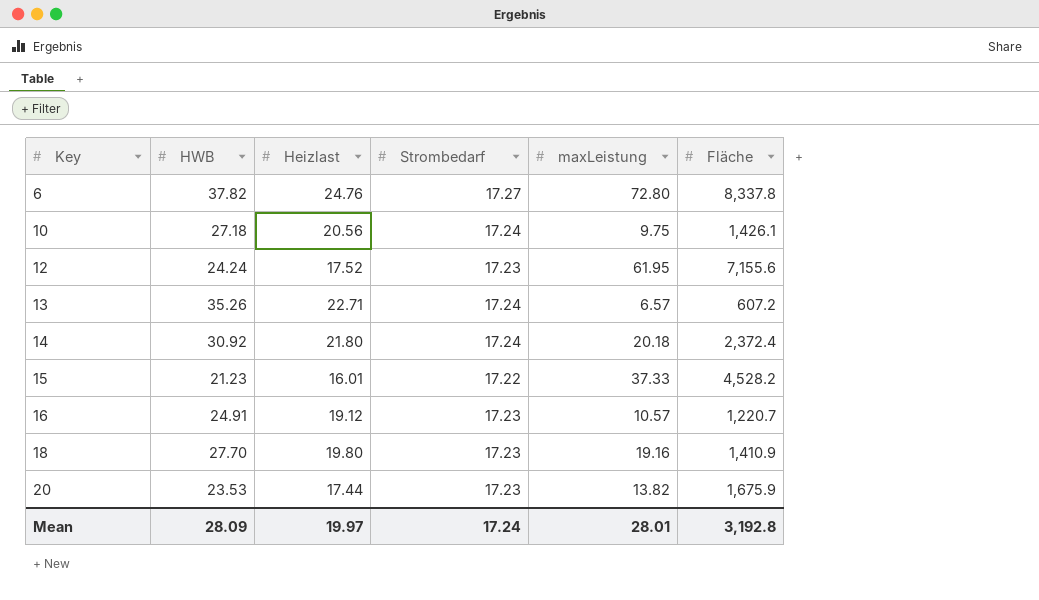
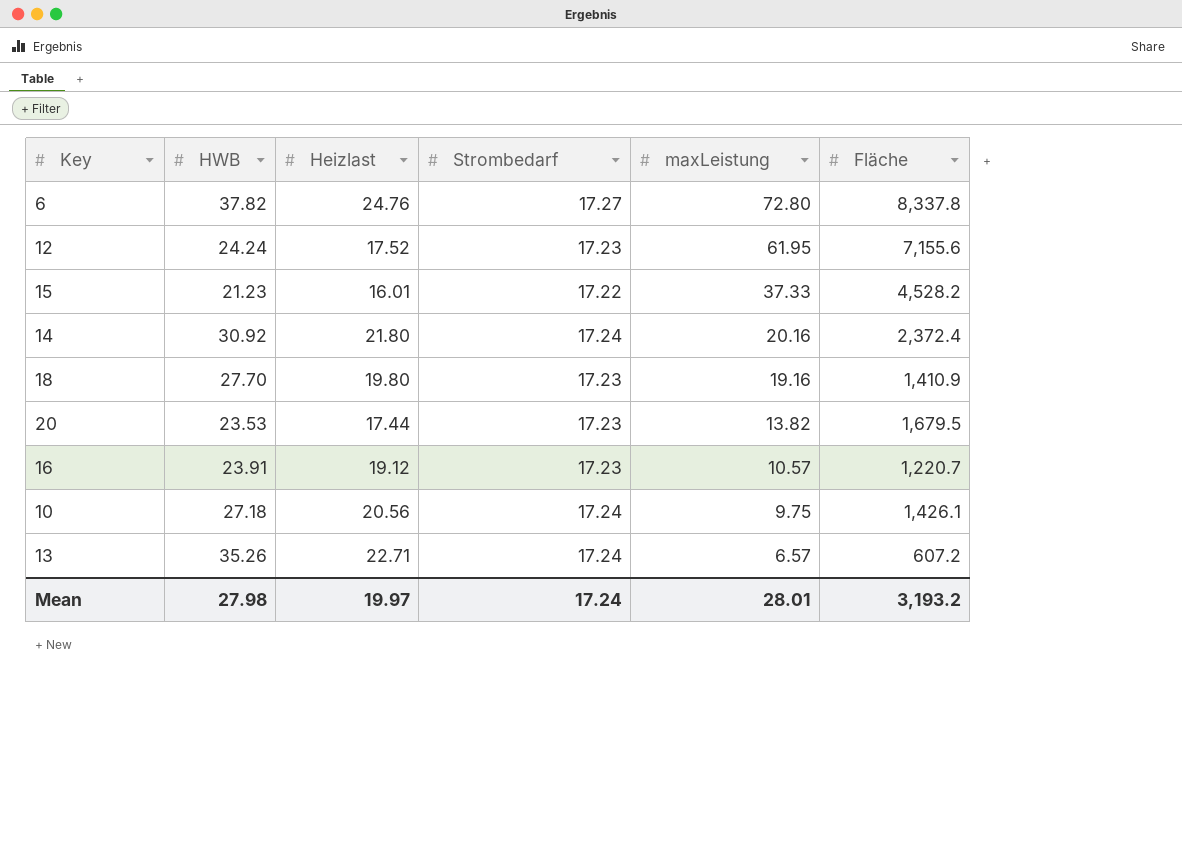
row order: Key ascending -> maxLeistung descending
14 | maxLeistung: 20.18 -> 20.16
20 | Fläche: 1,675.9 -> 1,679.5
16 | HWB: 24.91 -> 23.91
Mean | HWB: 28.09 -> 27.98
Mean | Fläche: 3,192.8 -> 3,193.2

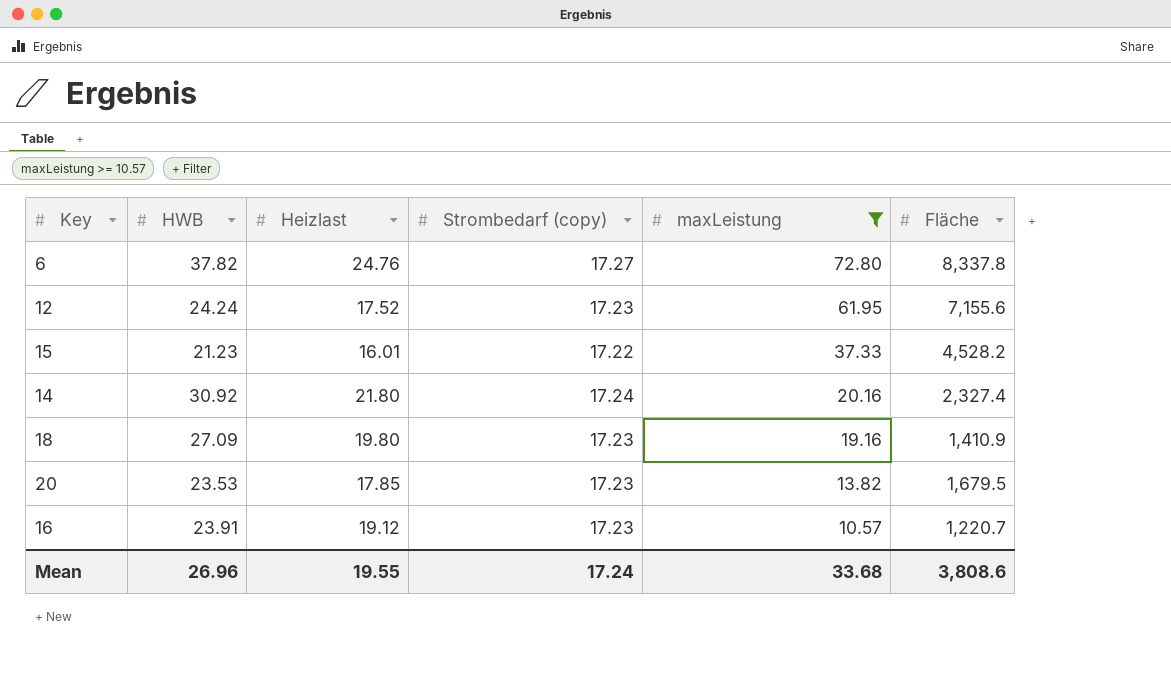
filter: none -> maxLeistung >= 10.57
column name: Strombedarf -> Strombedarf (copy)
14 | Fläche: 2,372.4 -> 2,327.4
18 | HWB: 27.70 -> 27.09
20 | Heizlast: 17.44 -> 17.85
Mean | HWB: 27.98 -> 26.96
Mean | Heizlast: 19.97 -> 19.55
Mean | maxLeistung: 28.01 -> 33.68
Mean | Fläche: 3,193.2 -> 3,808.6

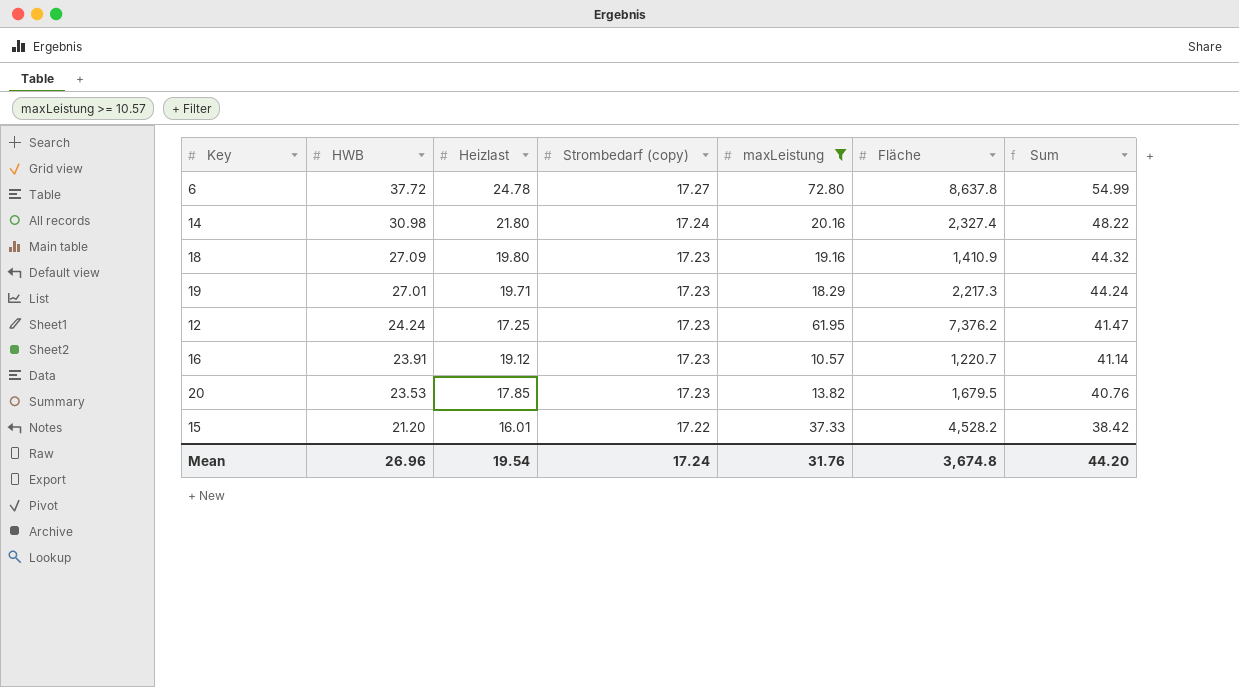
row order: maxLeistung descending -> HWB descending
column Sum | formula: none -> [HWB] + [Strombedarf (copy)]
6 | HWB: 37.82 -> 37.72
6 | Heizlast: 24.76 -> 24.78
6 | Fläche: 8,337.8 -> 8,637.8
14 | HWB: 30.92 -> 30.98
row 19: none -> 27.01 | 19.71 | 17.23 | 18.29 | 2,217.3 | 44.24
12 | Heizlast: 17.52 -> 17.25
12 | Fläche: 7,155.6 -> 7,376.2
15 | HWB: 21.23 -> 21.20
Mean | Heizlast: 19.55 -> 19.54
Mean | maxLeistung: 33.68 -> 31.76
Mean | Fläche: 3,808.6 -> 3,674.8

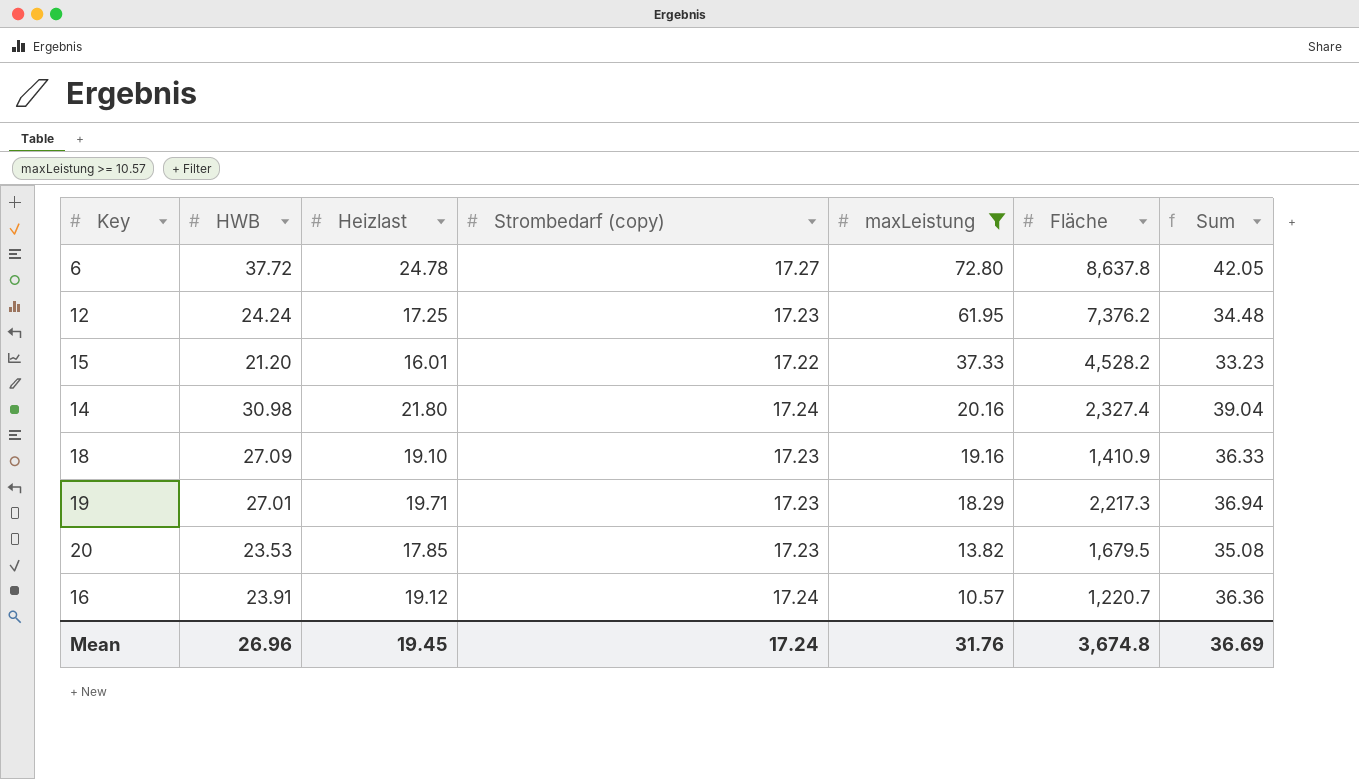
row order: HWB descending -> maxLeistung descending
column Sum | formula: [HWB] + [Strombedarf (copy)] -> [Heizlast] + [Strombedarf (copy)]
18 | Heizlast: 19.80 -> 19.10
16 | Strombedarf (copy): 17.23 -> 17.24
Mean | Heizlast: 19.54 -> 19.45
Mean | Sum: 44.20 -> 36.69

